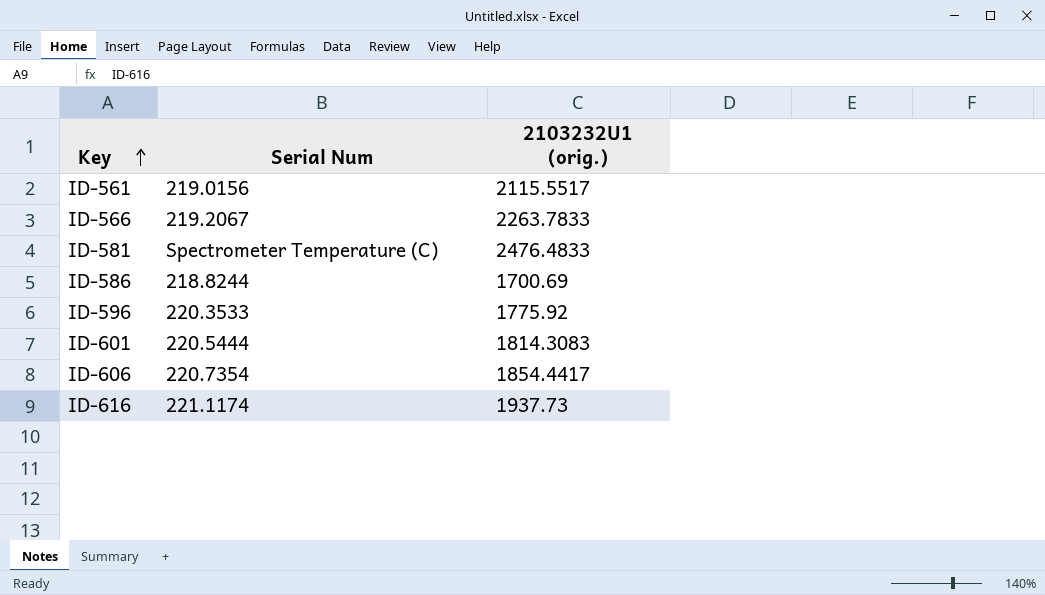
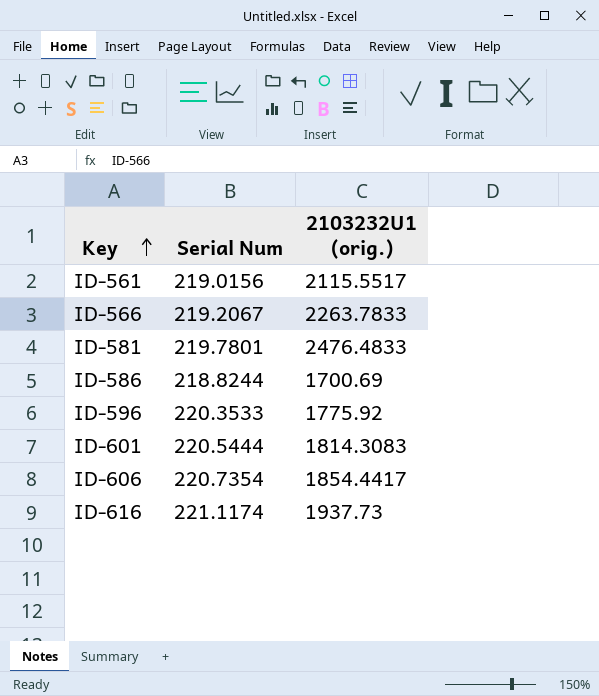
ID-581 | Serial Num: Spectrometer Temperature (C) -> 219.7801

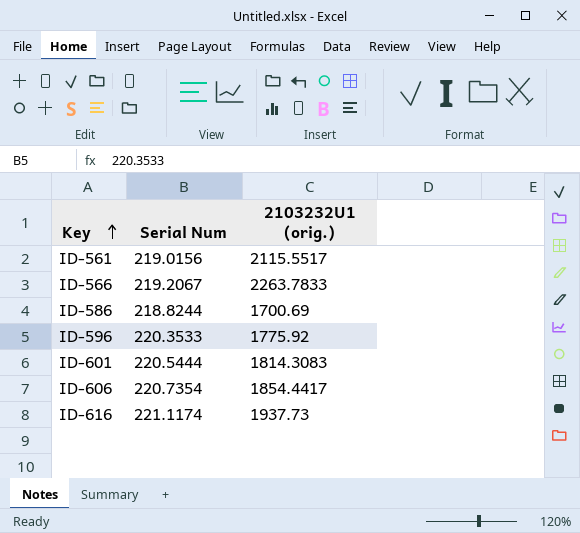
row ID-581: 219.7801 | 2476.4833 -> none

